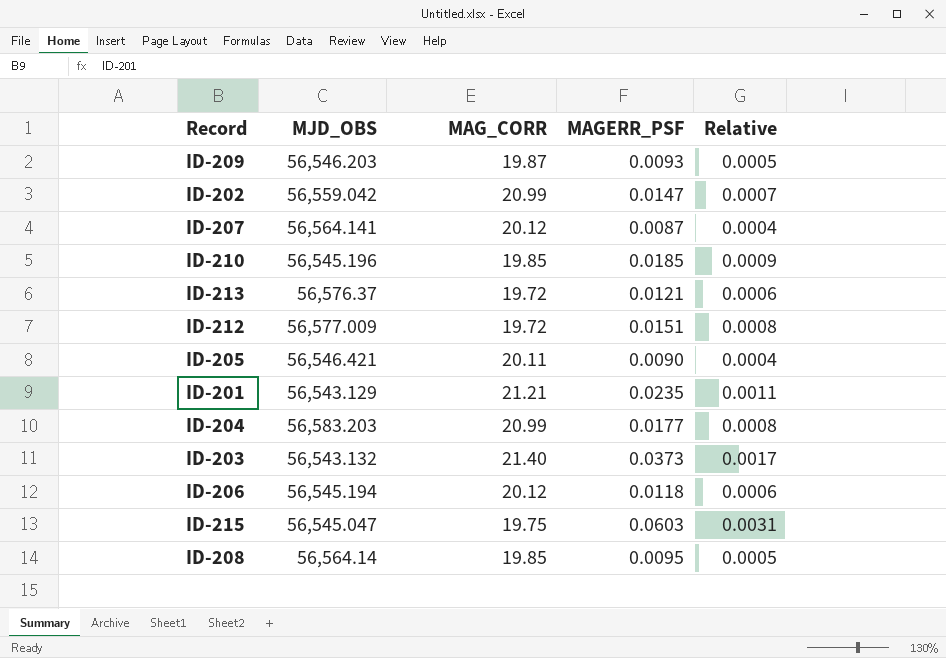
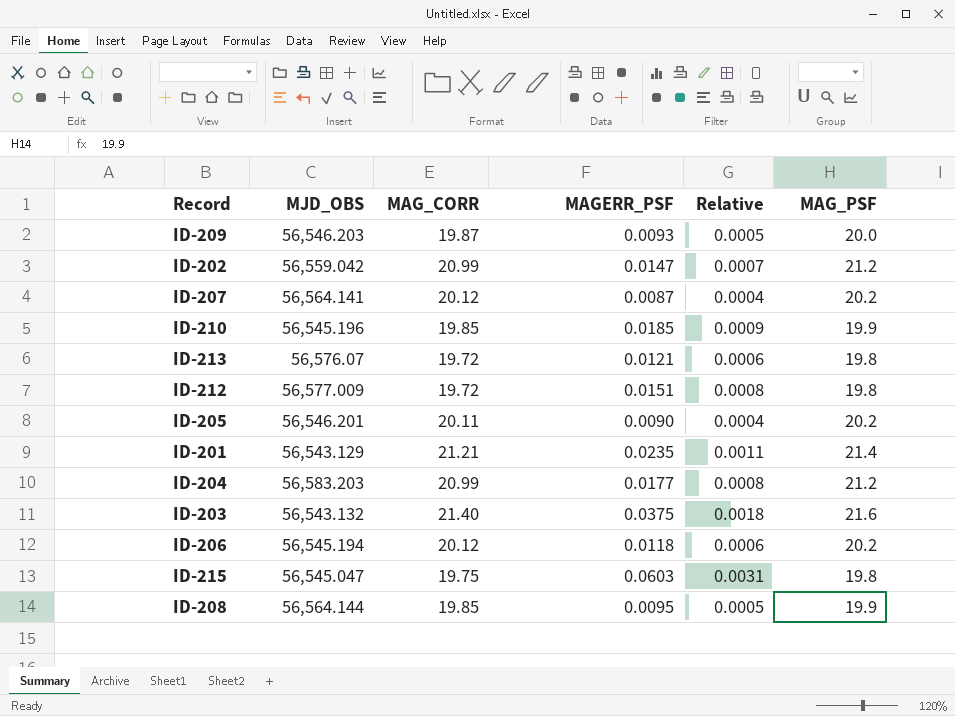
column MAG_PSF | position: none -> 6
ID-213 | MJD_OBS: 56,576.37 -> 56,576.07
ID-205 | MJD_OBS: 56,546.421 -> 56,546.201
ID-203 | MAGERR_PSF: 0.0373 -> 0.0375
ID-203 | Relative: 0.0017 -> 0.0018
ID-208 | MJD_OBS: 56,564.14 -> 56,564.144

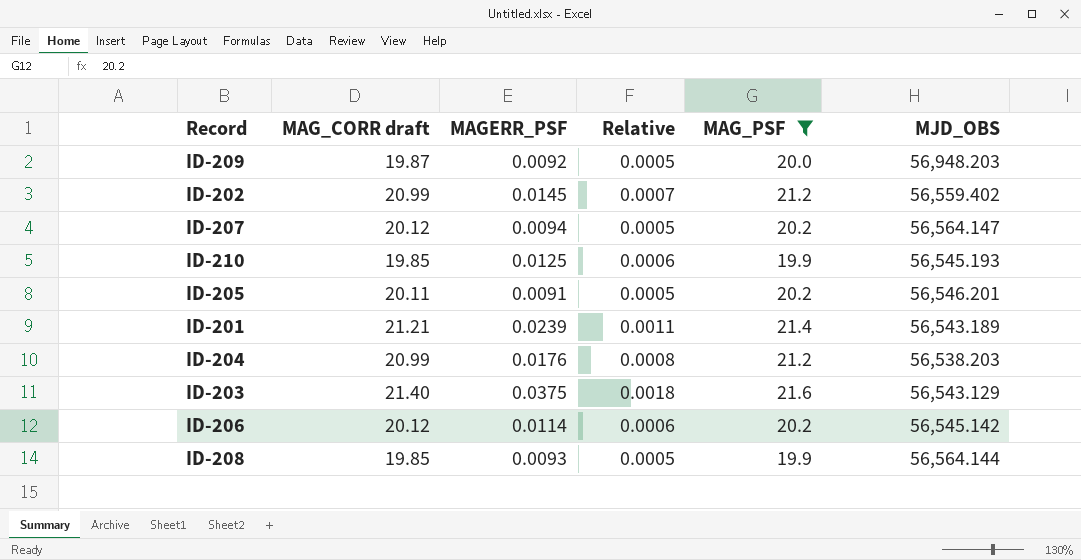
filter: none -> MAG_PSF != 19.8
column name: MAG_CORR -> MAG_CORR draft
column MJD_OBS | position: 2 -> 6
ID-209 | MAGERR_PSF: 0.0093 -> 0.0092
ID-209 | MJD_OBS: 56,546.203 -> 56,948.203
ID-202 | MAGERR_PSF: 0.0147 -> 0.0145
ID-202 | MJD_OBS: 56,559.042 -> 56,559.402
ID-207 | MAGERR_PSF: 0.0087 -> 0.0094
ID-207 | Relative: 0.0004 -> 0.0005
ID-207 | MJD_OBS: 56,564.141 -> 56,564.147
ID-210 | MAGERR_PSF: 0.0185 -> 0.0125
ID-210 | Relative: 0.0009 -> 0.0006
ID-210 | MJD_OBS: 56,545.196 -> 56,545.193
ID-205 | MAGERR_PSF: 0.0090 -> 0.0091
ID-205 | Relative: 0.0004 -> 0.0005
ID-201 | MAGERR_PSF: 0.0235 -> 0.0239
ID-201 | MJD_OBS: 56,543.129 -> 56,543.189
ID-204 | MAGERR_PSF: 0.0177 -> 0.0176
ID-204 | MJD_OBS: 56,583.203 -> 56,538.203
ID-203 | MJD_OBS: 56,543.132 -> 56,543.129
ID-206 | MAGERR_PSF: 0.0118 -> 0.0114
ID-206 | MJD_OBS: 56,545.194 -> 56,545.142
ID-208 | MAGERR_PSF: 0.0095 -> 0.0093

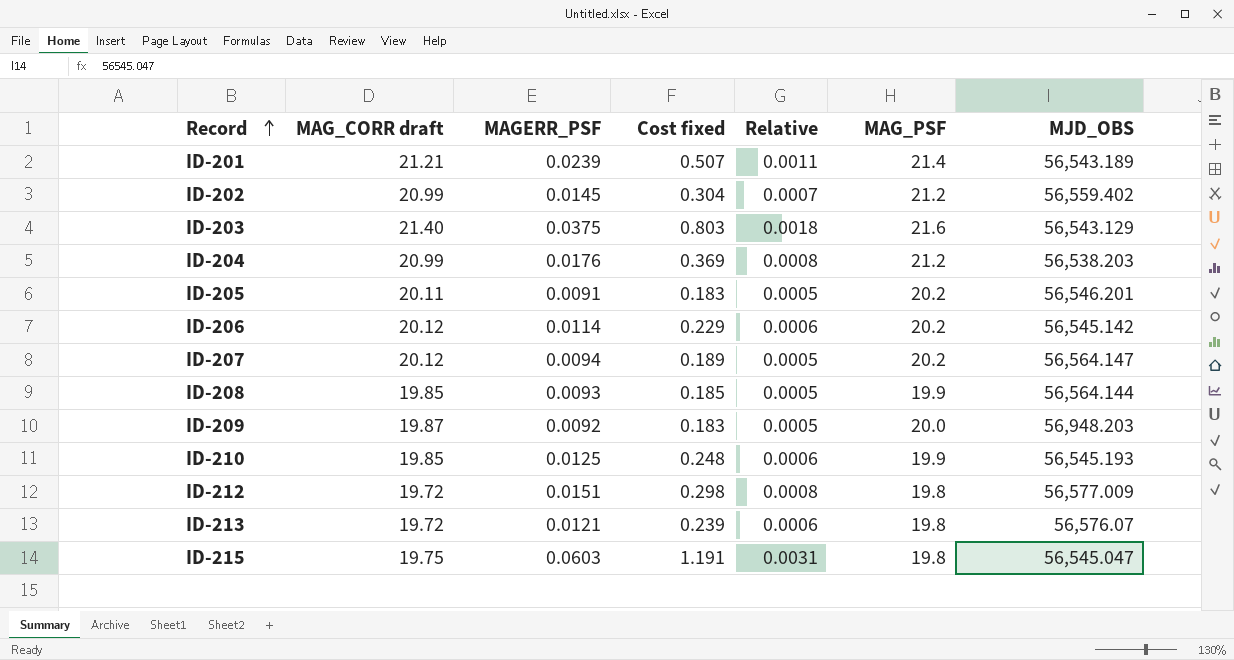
filter: MAG_PSF != 19.8 -> none
row order: none -> Record ascending
column Cost fixed | formula: none -> [MAG_CORR draft] * [MAGERR_PSF]

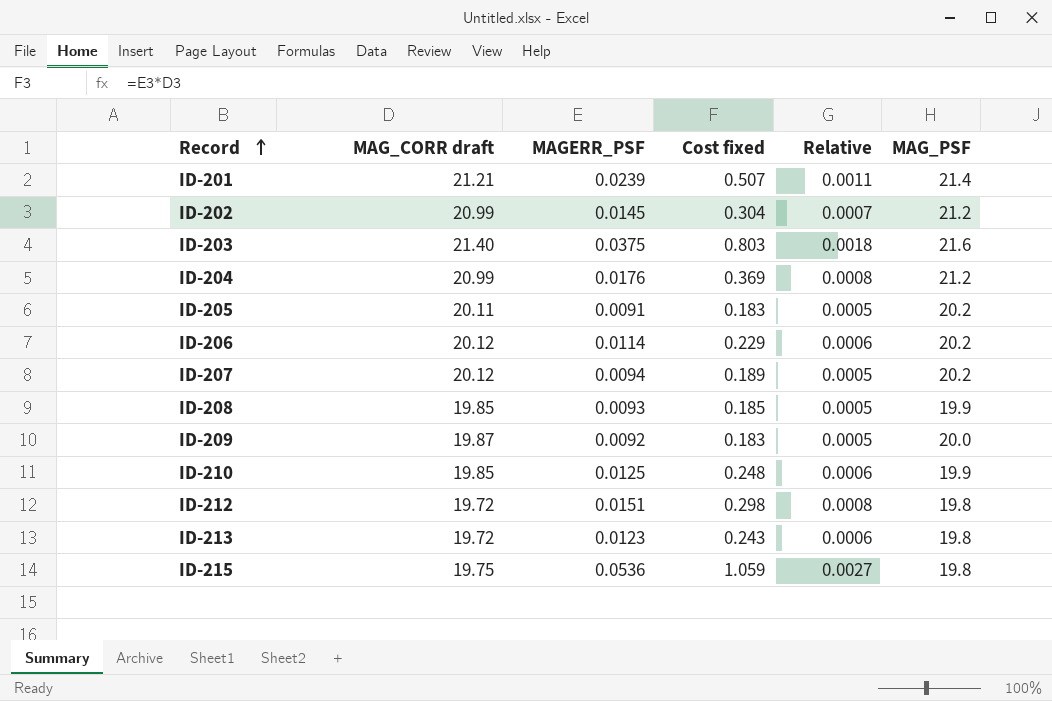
column MJD_OBS | position: 7 -> none
ID-213 | MAGERR_PSF: 0.0121 -> 0.0123
ID-213 | Cost fixed: 0.239 -> 0.243
ID-215 | MAGERR_PSF: 0.0603 -> 0.0536
ID-215 | Cost fixed: 1.191 -> 1.059
ID-215 | Relative: 0.0031 -> 0.0027

